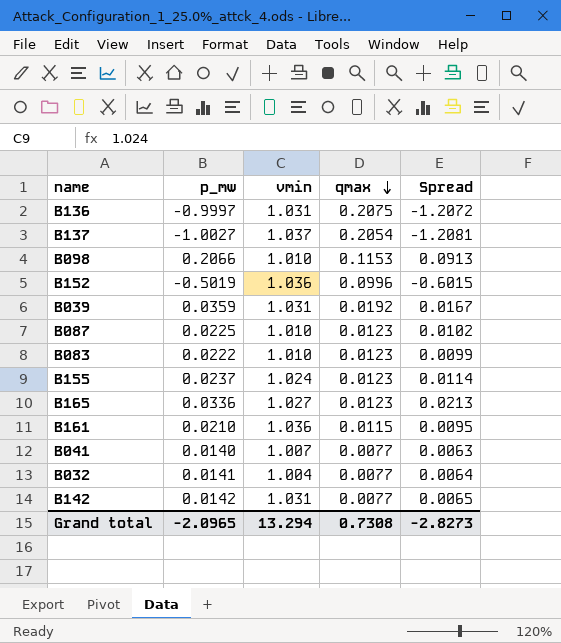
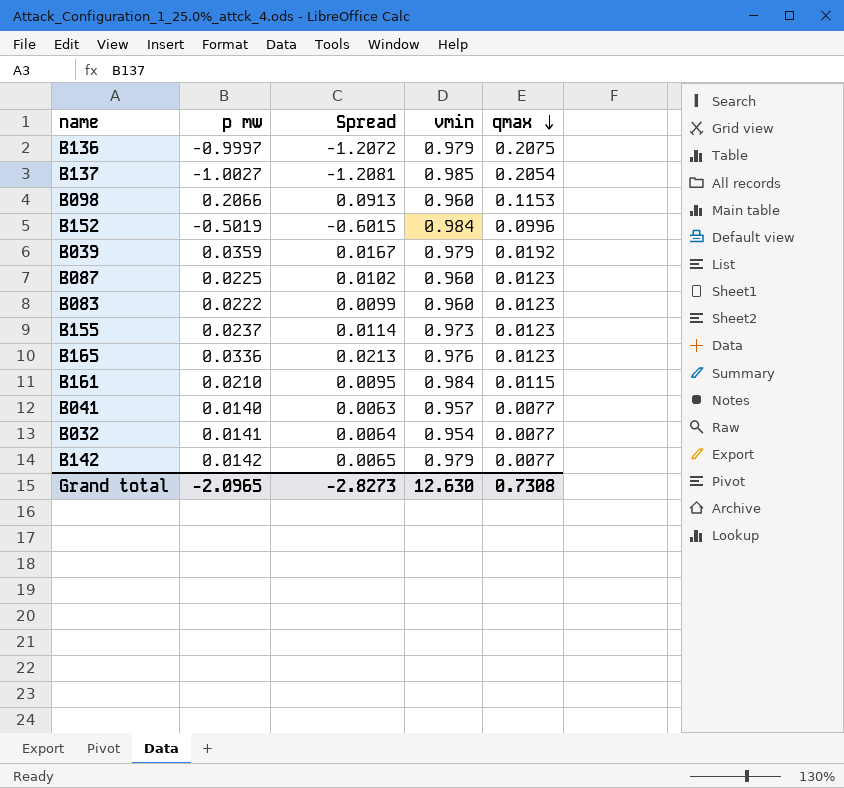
column name: p_mw -> p mw
column Spread | position: 5 -> 3
B136 | vmin: 1.031 -> 0.979
B137 | vmin: 1.037 -> 0.985
B098 | vmin: 1.010 -> 0.960
B152 | vmin: 1.036 -> 0.984
B039 | vmin: 1.031 -> 0.979
B087 | vmin: 1.010 -> 0.960
B083 | vmin: 1.010 -> 0.960
B155 | vmin: 1.024 -> 0.973
B165 | vmin: 1.027 -> 0.976
B161 | vmin: 1.036 -> 0.984
B041 | vmin: 1.007 -> 0.957
B032 | vmin: 1.004 -> 0.954
B142 | vmin: 1.031 -> 0.979
Grand total | vmin: 13.294 -> 12.630

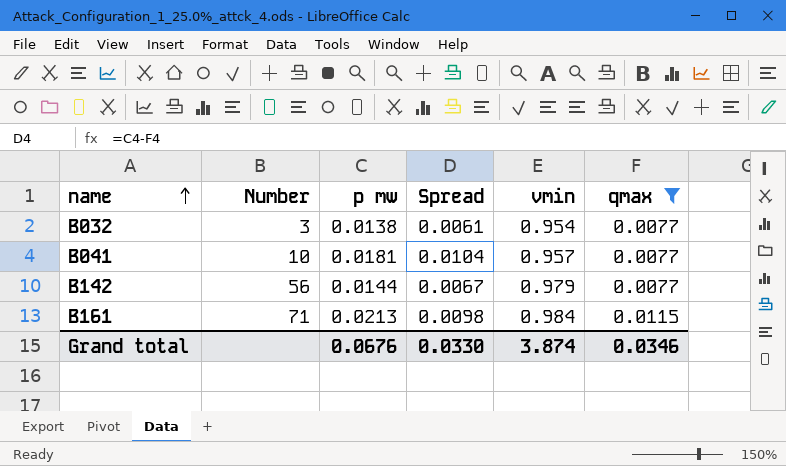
filter: none -> qmax <= 0.0115
row order: qmax descending -> name ascending
column Number | position: none -> 2
B032 | p mw: 0.0141 -> 0.0138
B032 | Spread: 0.0064 -> 0.0061
B041 | p mw: 0.0140 -> 0.0181
B041 | Spread: 0.0063 -> 0.0104
B142 | p mw: 0.0142 -> 0.0144
B142 | Spread: 0.0065 -> 0.0067
B161 | p mw: 0.0210 -> 0.0213
B161 | Spread: 0.0095 -> 0.0098
Grand total | p mw: -2.0965 -> 0.0676
Grand total | Spread: -2.8273 -> 0.0330
Grand total | vmin: 12.630 -> 3.874
Grand total | qmax: 0.7308 -> 0.0346

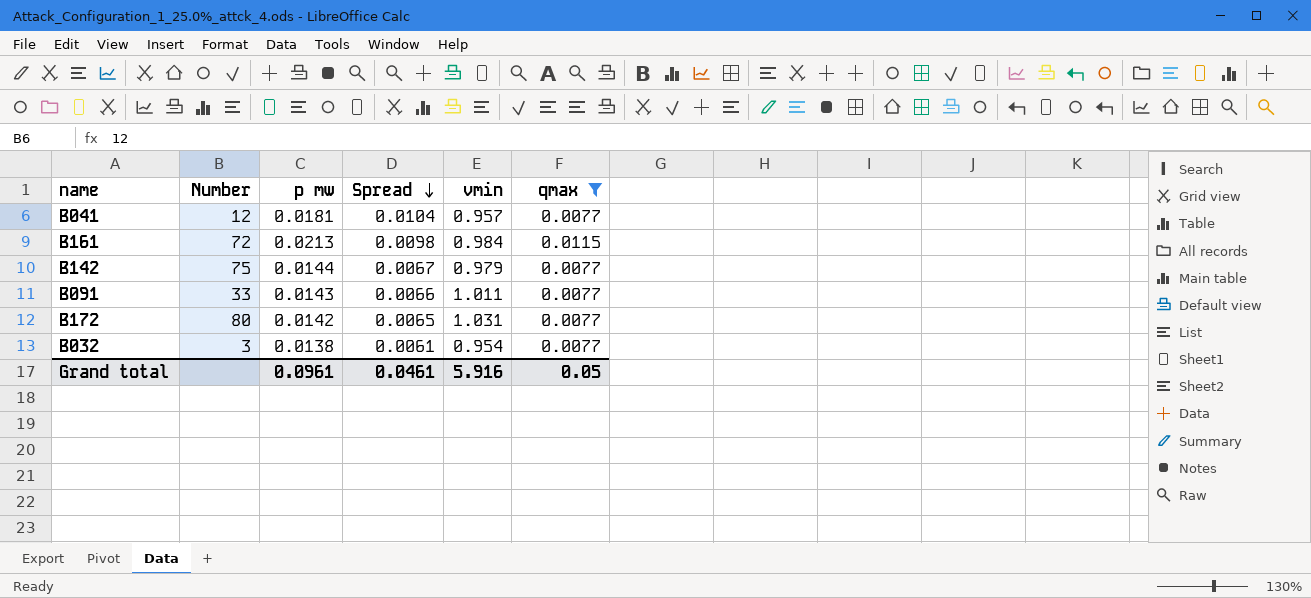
row order: name ascending -> Spread descending
B041 | Number: 10 -> 12
B161 | Number: 71 -> 72
B142 | Number: 56 -> 75
row B091: none -> 33 | 0.0143 | 0.0066 | 1.011 | 0.0077
row B172: none -> 80 | 0.0142 | 0.0065 | 1.031 | 0.0077
Grand total | p mw: 0.0676 -> 0.0961
Grand total | Spread: 0.0330 -> 0.0461
Grand total | vmin: 3.874 -> 5.916
Grand total | qmax: 0.0346 -> 0.05

